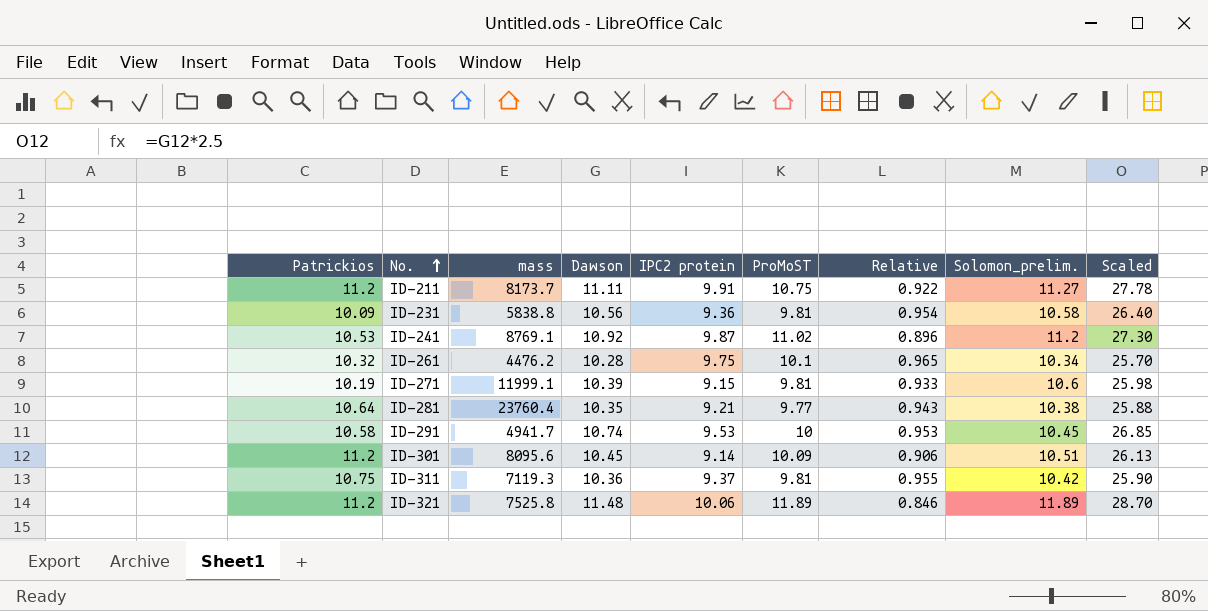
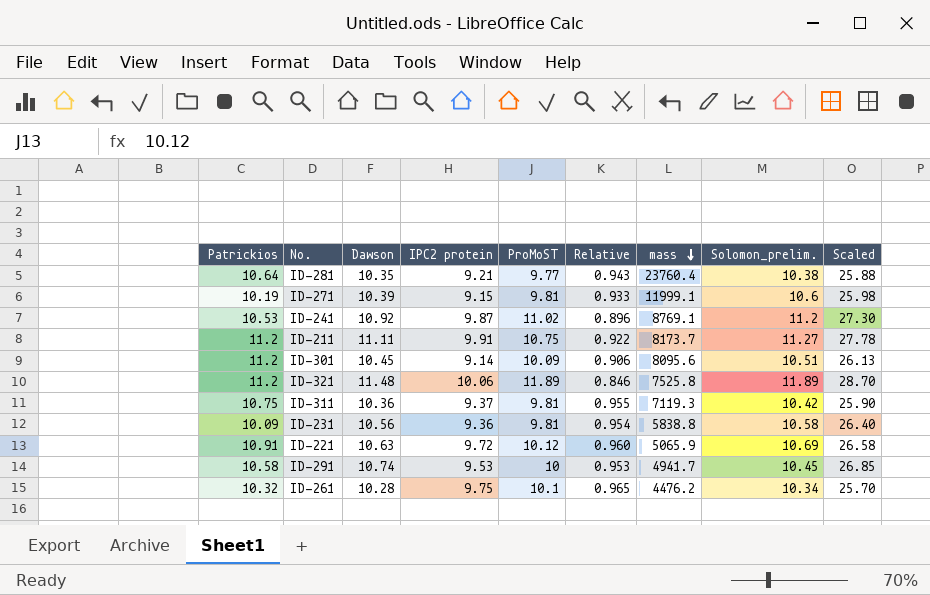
row order: No. ascending -> mass descending
column mass | position: 3 -> 7
row ID-221: none -> 10.91 | 10.63 | 9.72 | 10.12 | 0.960 | 5065.9 | 10.69 | 26.58

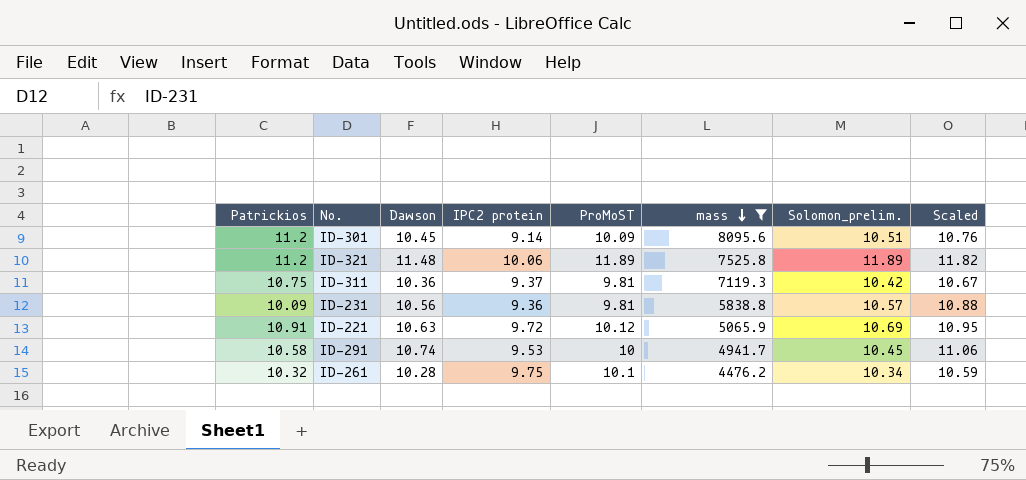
filter: none -> mass <= 8095.6
column Relative | formula: [IPC2 protein] / [ProMoST] -> none
column Scaled | formula: [Dawson] * 2.5 -> [Dawson] * 1.03
ID-231 | Solomon_prelim.: 10.58 -> 10.57

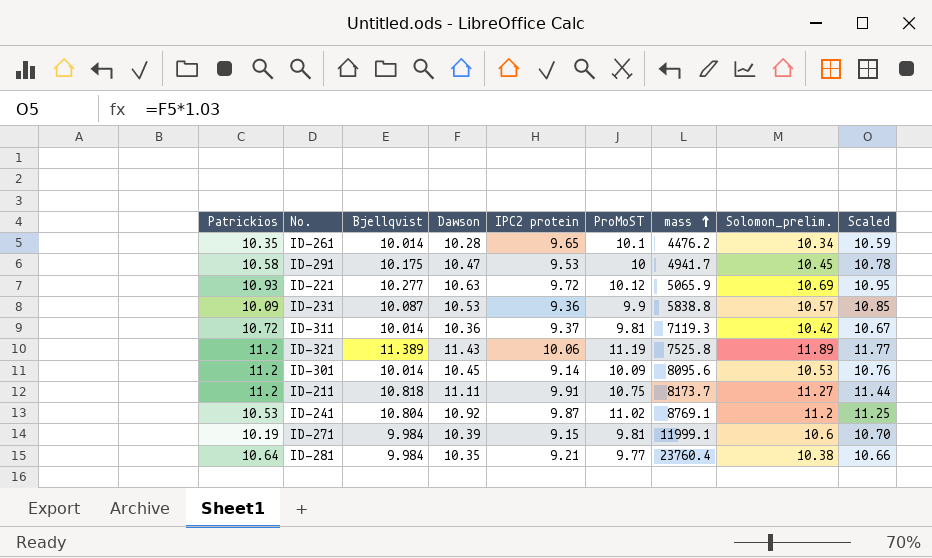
filter: mass <= 8095.6 -> none
row order: mass descending -> mass ascending
column Bjellqvist | position: none -> 3
ID-261 | Patrickios: 10.32 -> 10.35
ID-261 | IPC2 protein: 9.75 -> 9.65
ID-291 | Dawson: 10.74 -> 10.47
ID-291 | Scaled: 11.06 -> 10.78
ID-221 | Patrickios: 10.91 -> 10.93
ID-231 | Dawson: 10.56 -> 10.53
ID-231 | ProMoST: 9.81 -> 9.9
ID-231 | Scaled: 10.88 -> 10.85
ID-311 | Patrickios: 10.75 -> 10.72
ID-321 | Dawson: 11.48 -> 11.43
ID-321 | ProMoST: 11.89 -> 11.19
ID-321 | Scaled: 11.82 -> 11.77
ID-301 | Solomon_prelim.: 10.51 -> 10.53

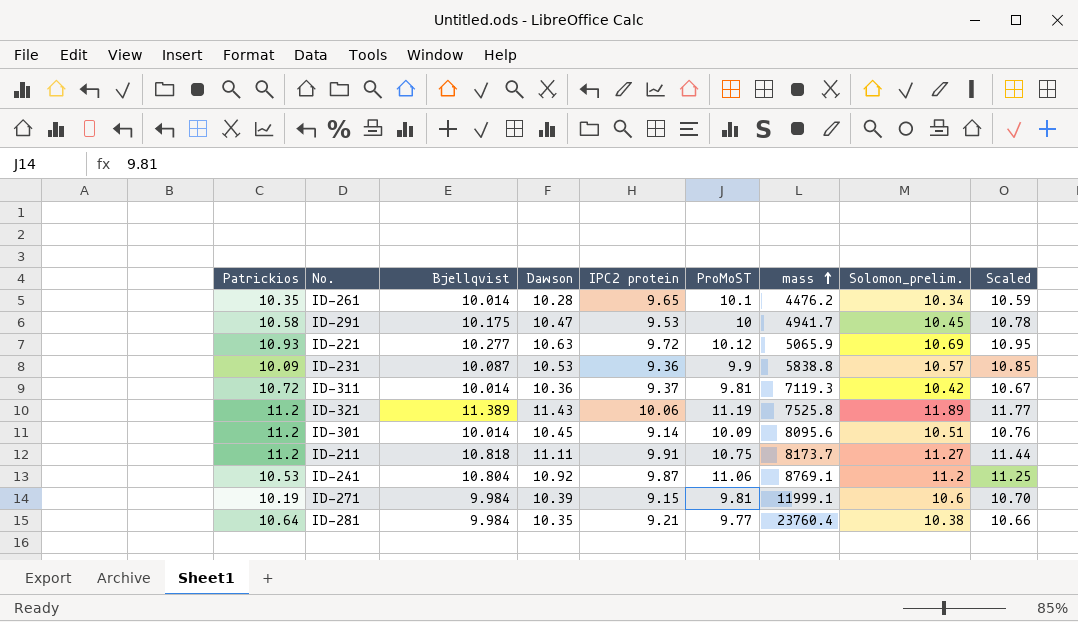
ID-301 | Solomon_prelim.: 10.53 -> 10.51
ID-241 | ProMoST: 11.02 -> 11.06

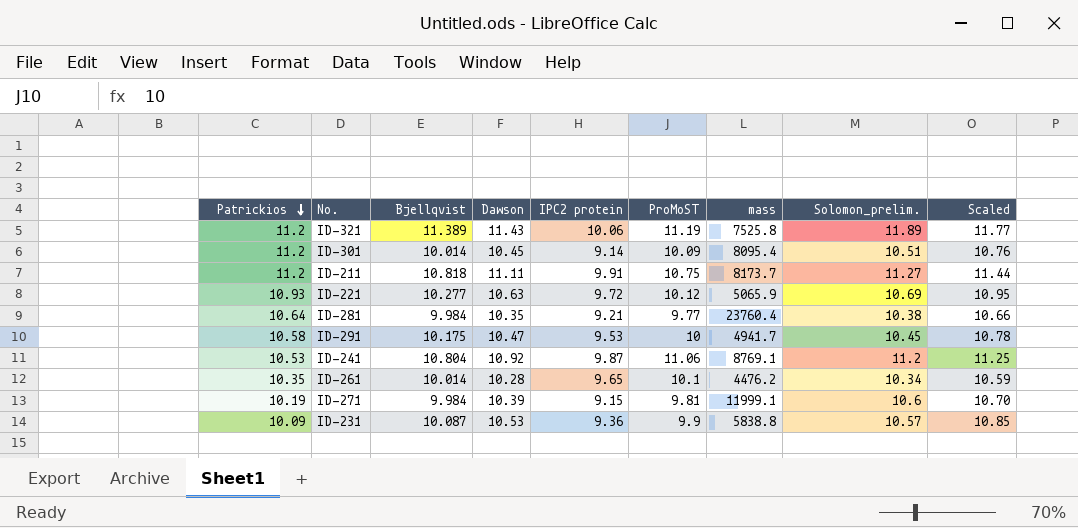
row order: mass ascending -> Patrickios descending
row ID-311: 10.72 | 10.014 | 10.36 | 9.37 | 9.81 | 7119.3 | 10.42 | 10.67 -> none
ID-301 | mass: 8095.6 -> 8095.4

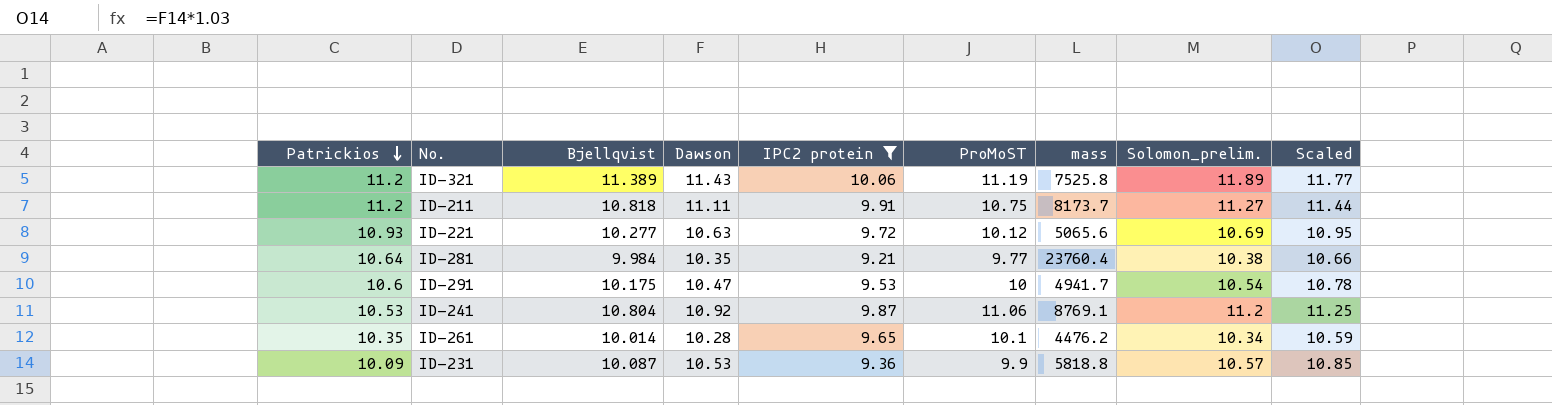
filter: none -> IPC2 protein >= 9.21
ID-221 | mass: 5065.9 -> 5065.6
ID-291 | Patrickios: 10.58 -> 10.6
ID-291 | Solomon_prelim.: 10.45 -> 10.54
ID-231 | mass: 5838.8 -> 5818.8

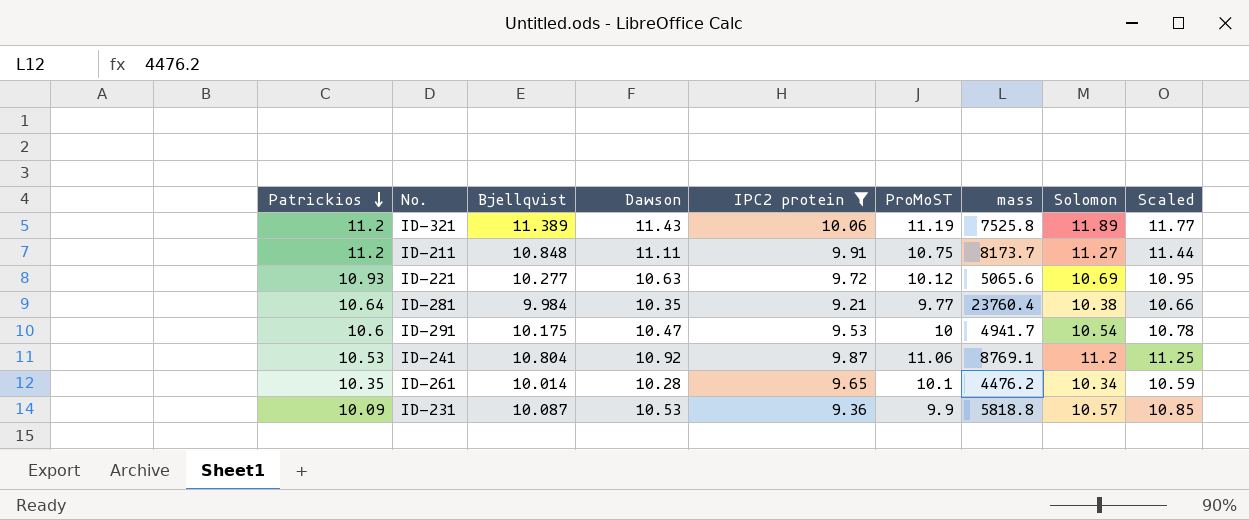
column name: Solomon_prelim. -> Solomon
ID-211 | Bjellqvist: 10.818 -> 10.848

